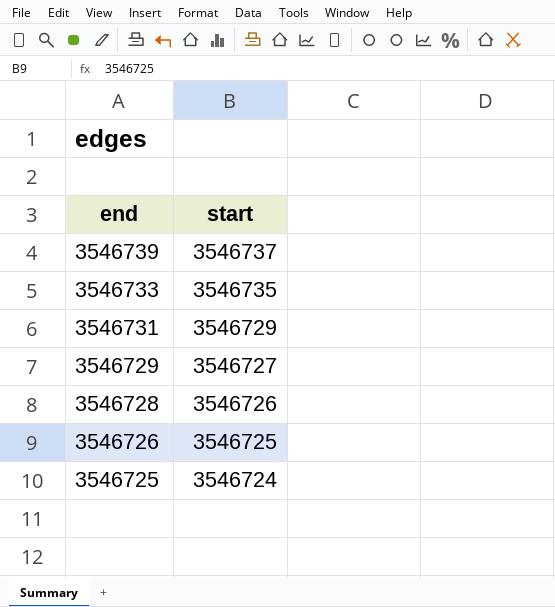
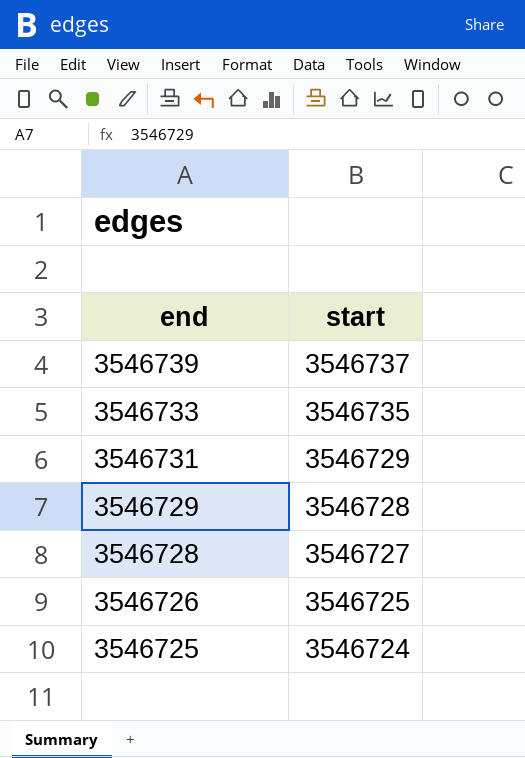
3546729 | start: 3546727 -> 3546728
3546728 | start: 3546726 -> 3546727

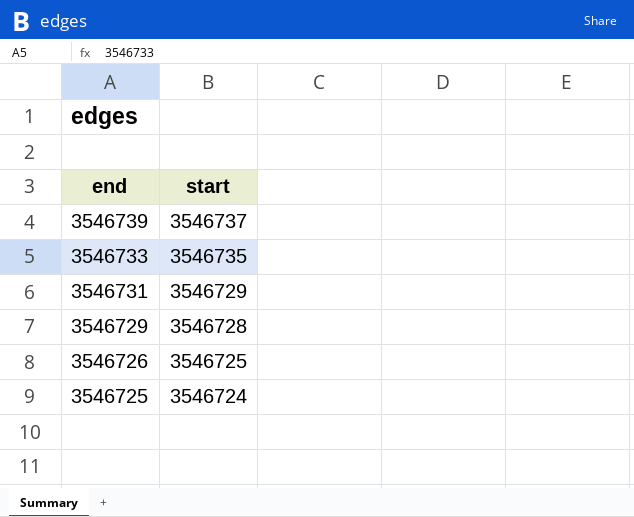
row 3546728: 3546727 -> none

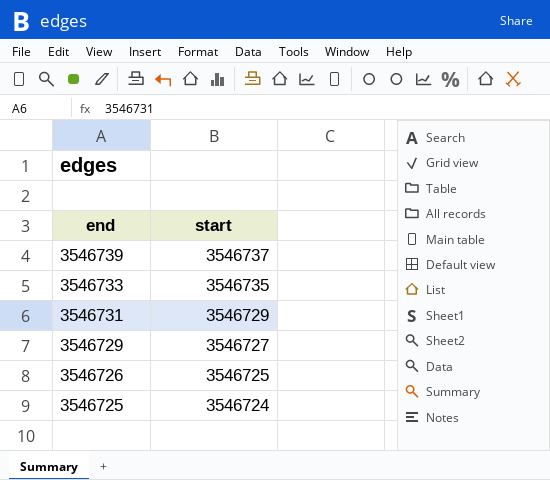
3546729 | start: 3546728 -> 3546727

